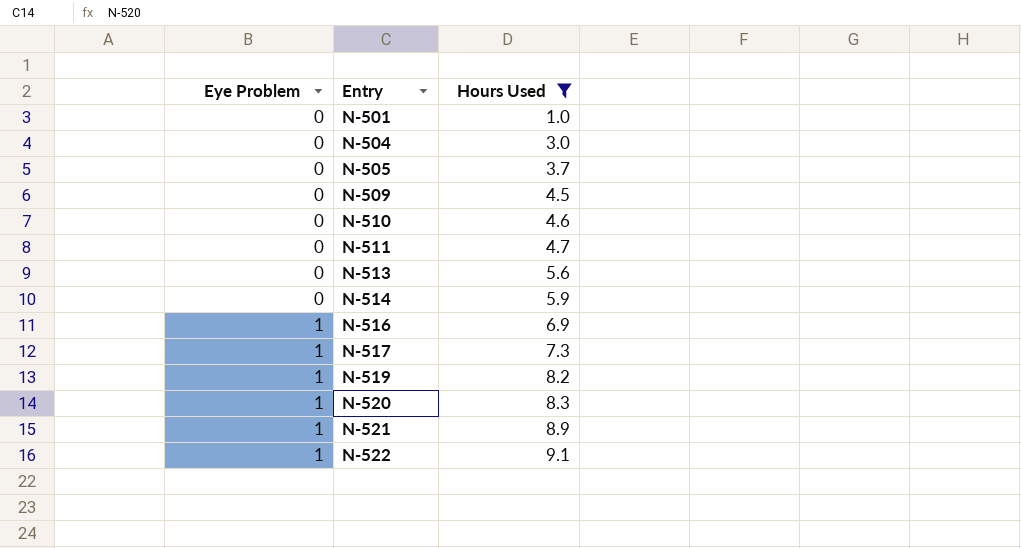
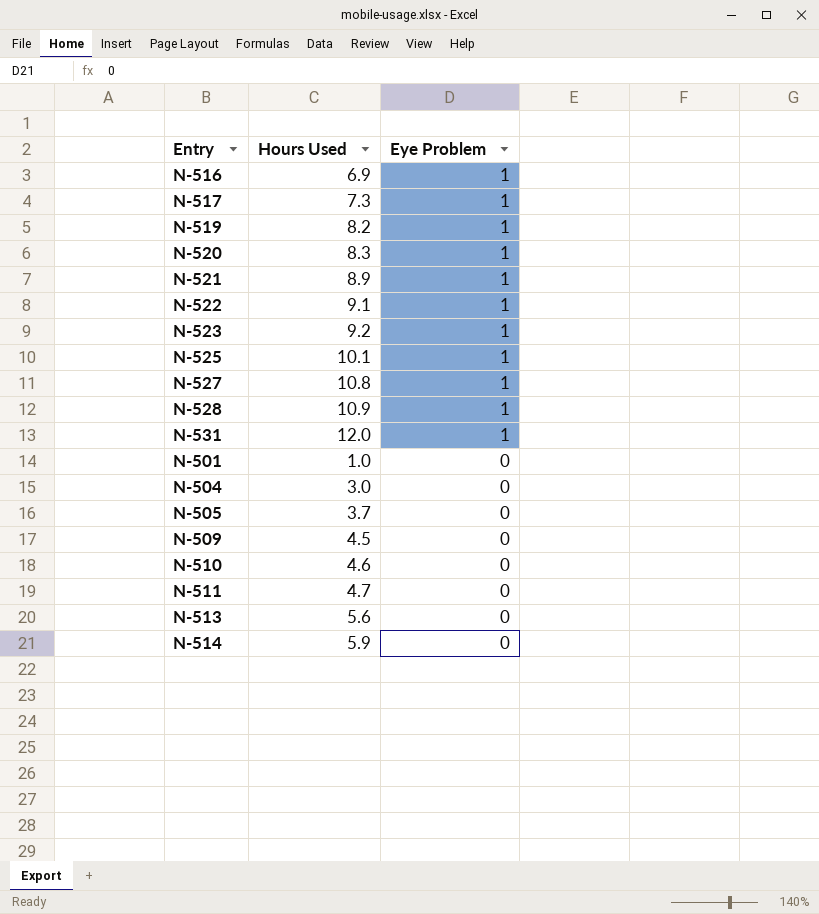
filter: Hours Used <= 9.1 -> none
row order: Eye Problem ascending -> Eye Problem descending
column Eye Problem | position: 1 -> 3

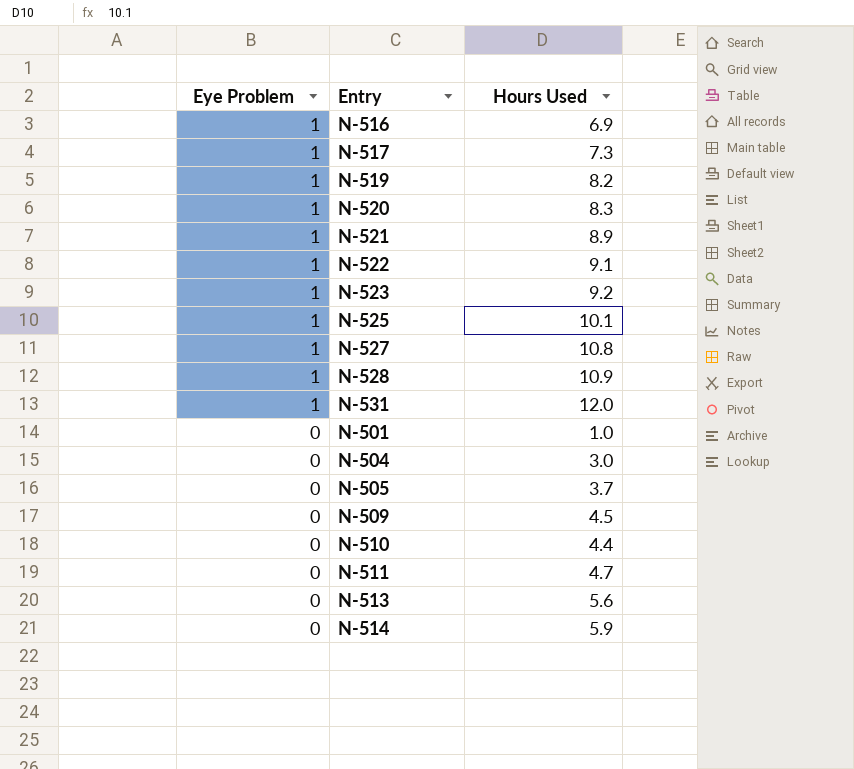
column Eye Problem | position: 3 -> 1
N-510 | Hours Used: 4.6 -> 4.4

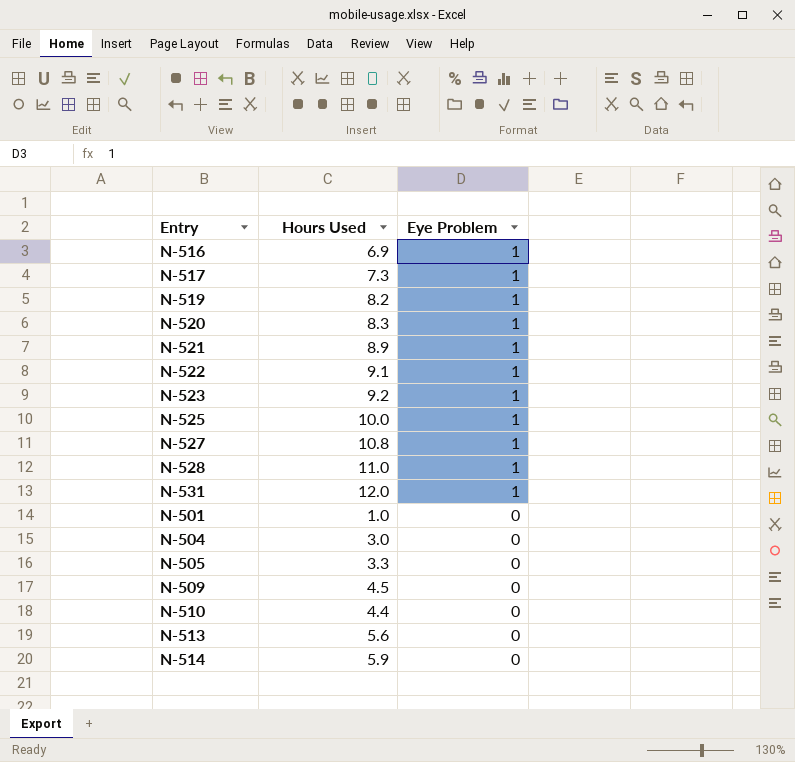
column Eye Problem | position: 1 -> 3
row N-511: 0 | 4.7 -> none
N-525 | Hours Used: 10.1 -> 10.0
N-528 | Hours Used: 10.9 -> 11.0
N-505 | Hours Used: 3.7 -> 3.3

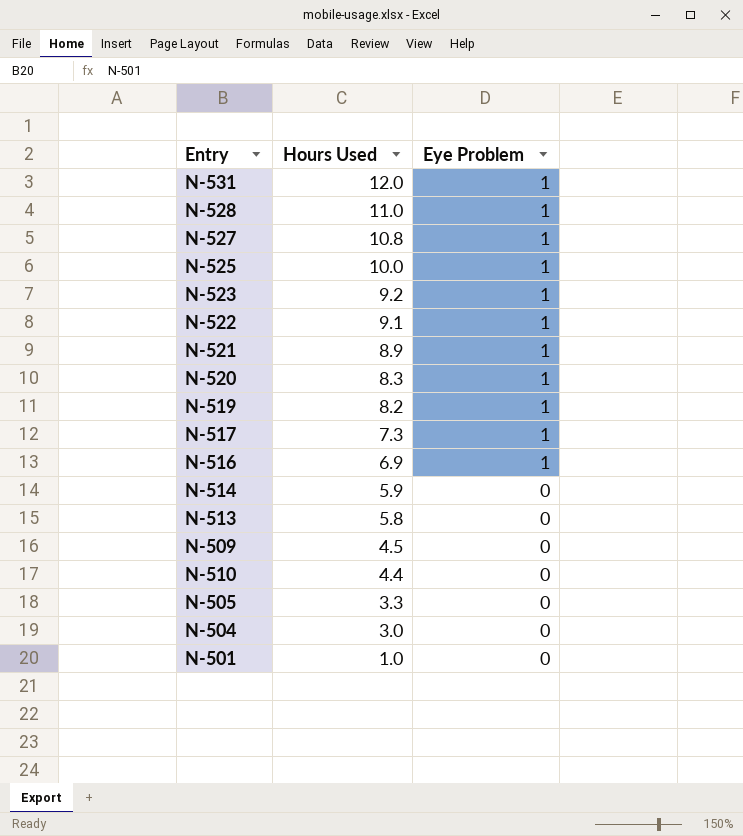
row order: Eye Problem descending -> Hours Used descending
N-513 | Hours Used: 5.6 -> 5.8

